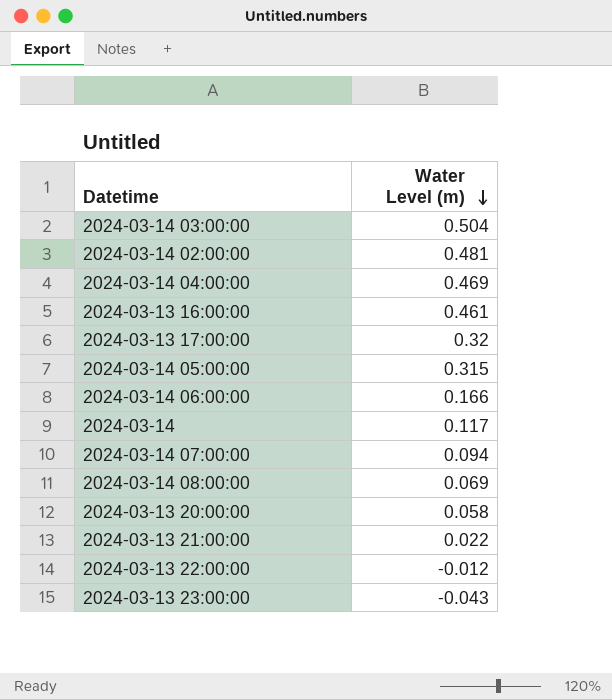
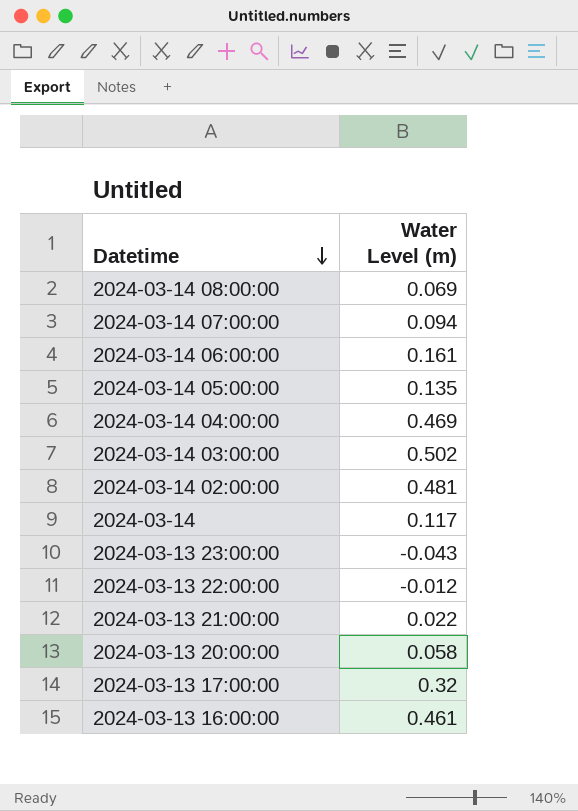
row order: Water Level (m) descending -> Datetime descending
2024-03-14 06:00:00 | Water Level (m): 0.166 -> 0.161
2024-03-14 05:00:00 | Water Level (m): 0.315 -> 0.135
2024-03-14 03:00:00 | Water Level (m): 0.504 -> 0.502

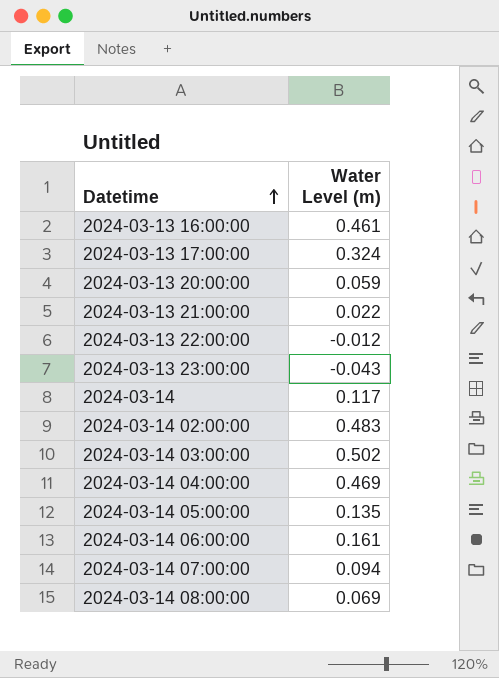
row order: Datetime descending -> Datetime ascending
2024-03-13 17:00:00 | Water Level (m): 0.32 -> 0.324
2024-03-13 20:00:00 | Water Level (m): 0.058 -> 0.059
2024-03-14 02:00:00 | Water Level (m): 0.481 -> 0.483

